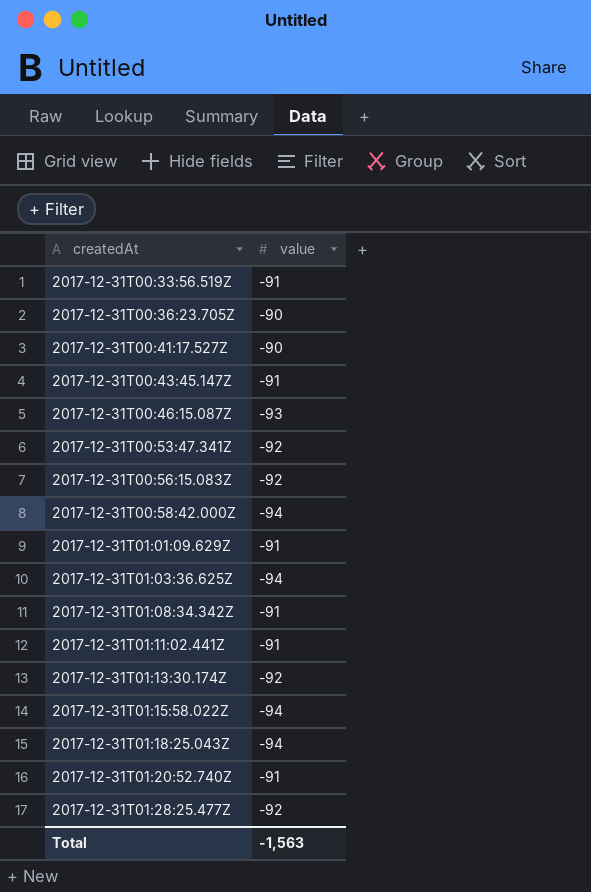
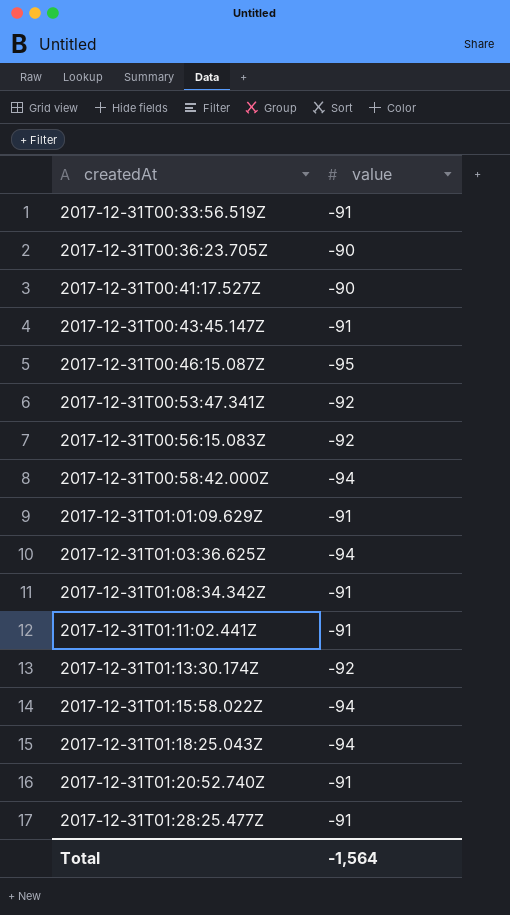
2017-12-31T00:46:15.087Z | value: -93 -> -95
2017-12-31T01:28:25.477Z | value: -92 -> -91
Total | value: -1,563 -> -1,564

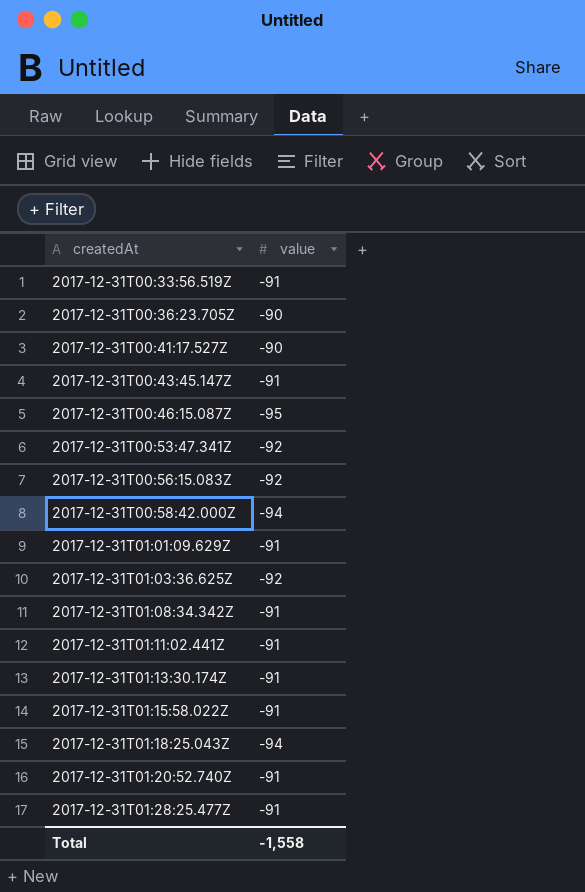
2017-12-31T01:03:36.625Z | value: -94 -> -92
2017-12-31T01:13:30.174Z | value: -92 -> -91
2017-12-31T01:15:58.022Z | value: -94 -> -91
Total | value: -1,564 -> -1,558

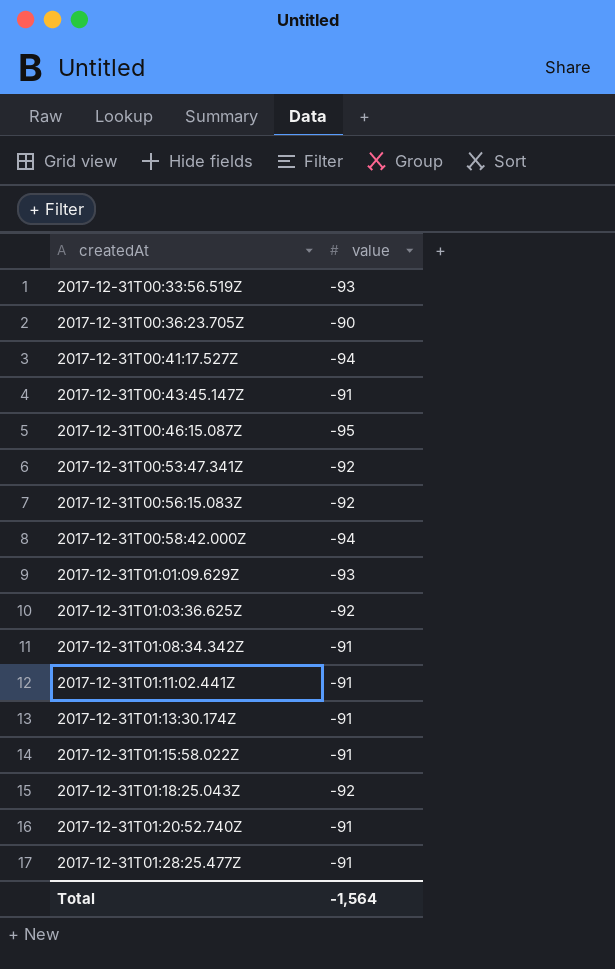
2017-12-31T00:33:56.519Z | value: -91 -> -93
2017-12-31T00:41:17.527Z | value: -90 -> -94
2017-12-31T01:01:09.629Z | value: -91 -> -93
2017-12-31T01:18:25.043Z | value: -94 -> -92
Total | value: -1,558 -> -1,564

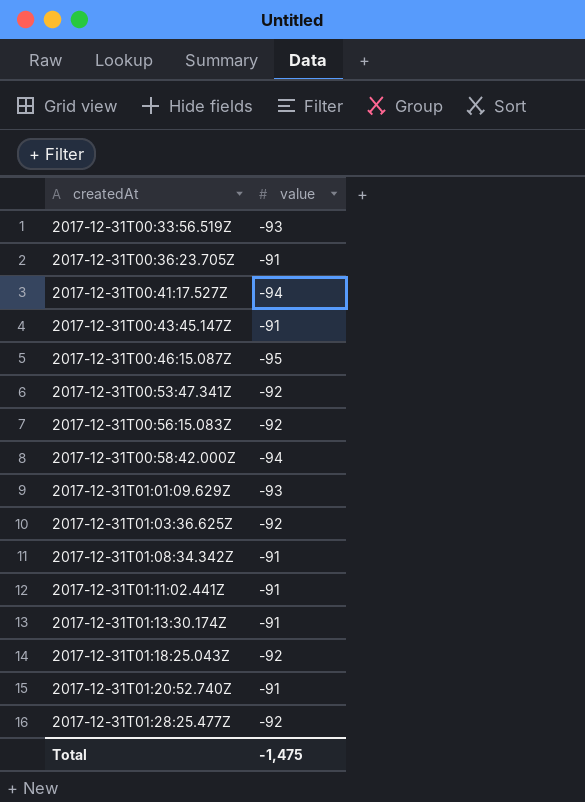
row 2017-12-31T01:15:58.022Z: -91 -> none
2017-12-31T00:36:23.705Z | value: -90 -> -91
2017-12-31T01:28:25.477Z | value: -91 -> -92
Total | value: -1,564 -> -1,475

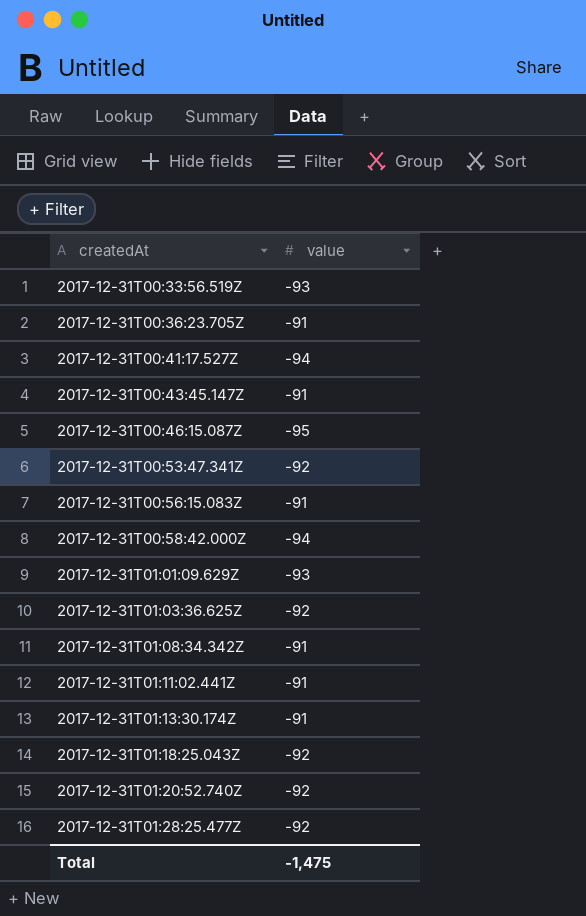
2017-12-31T00:56:15.083Z | value: -92 -> -91
2017-12-31T01:20:52.740Z | value: -91 -> -92

